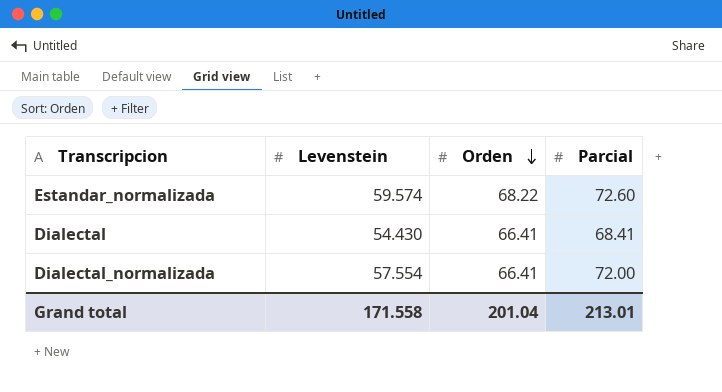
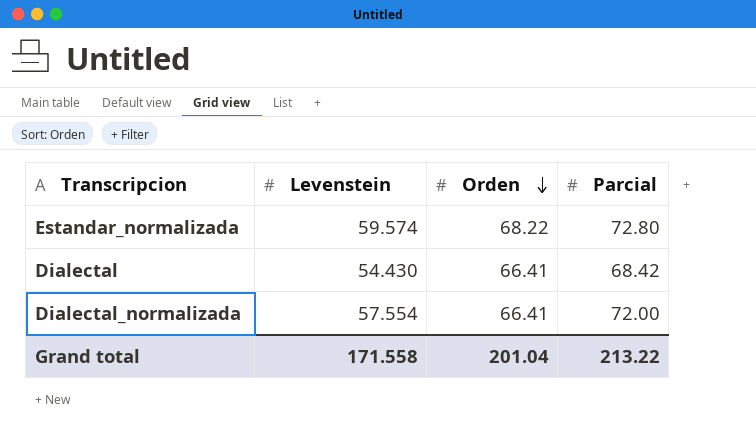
Estandar_normalizada | Parcial: 72.60 -> 72.80
Dialectal | Parcial: 68.41 -> 68.42
Grand total | Parcial: 213.01 -> 213.22

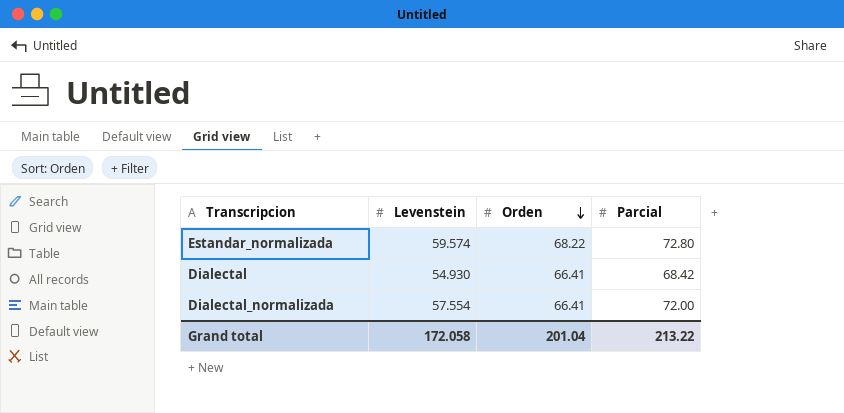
Dialectal | Levenstein: 54.430 -> 54.930
Grand total | Levenstein: 171.558 -> 172.058

